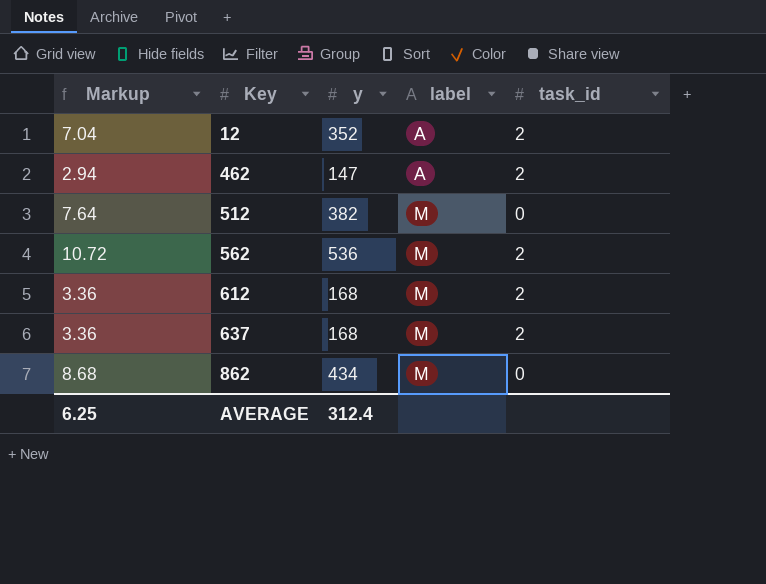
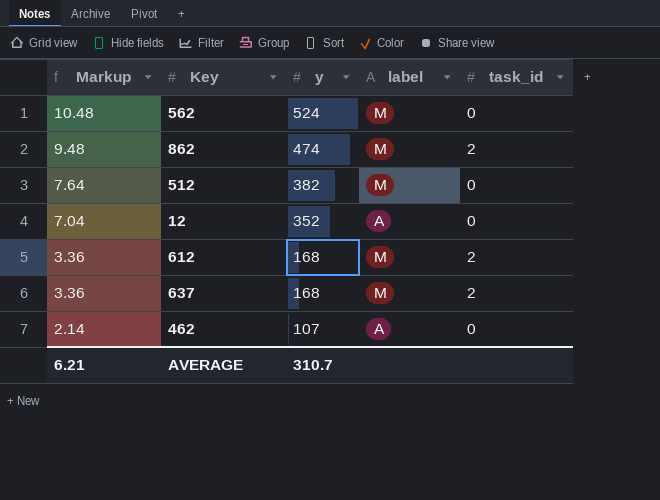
row order: Key ascending -> Markup descending
562 | Markup: 10.72 -> 10.48
562 | y: 536 -> 524
562 | task_id: 2 -> 0
862 | Markup: 8.68 -> 9.48
862 | y: 434 -> 474
862 | task_id: 0 -> 2
12 | task_id: 2 -> 0
462 | Markup: 2.94 -> 2.14
462 | y: 147 -> 107
462 | task_id: 2 -> 0
AVERAGE | Markup: 6.25 -> 6.21
AVERAGE | y: 312.4 -> 310.7

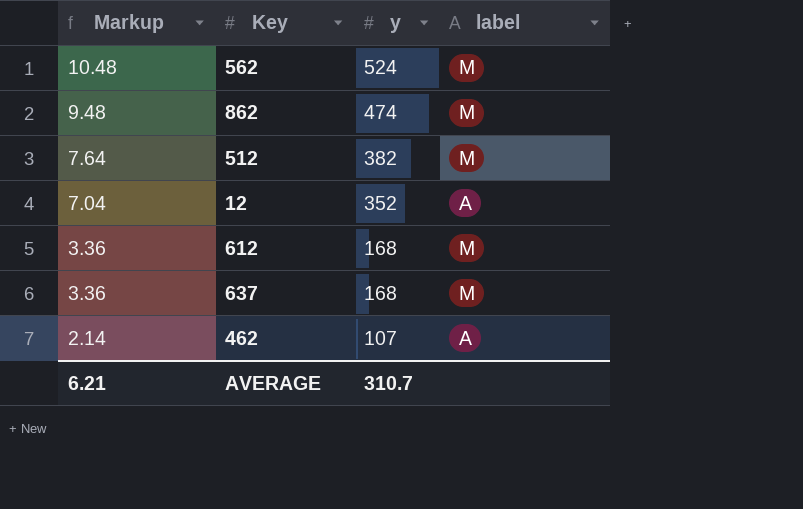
column task_id | position: 5 -> none

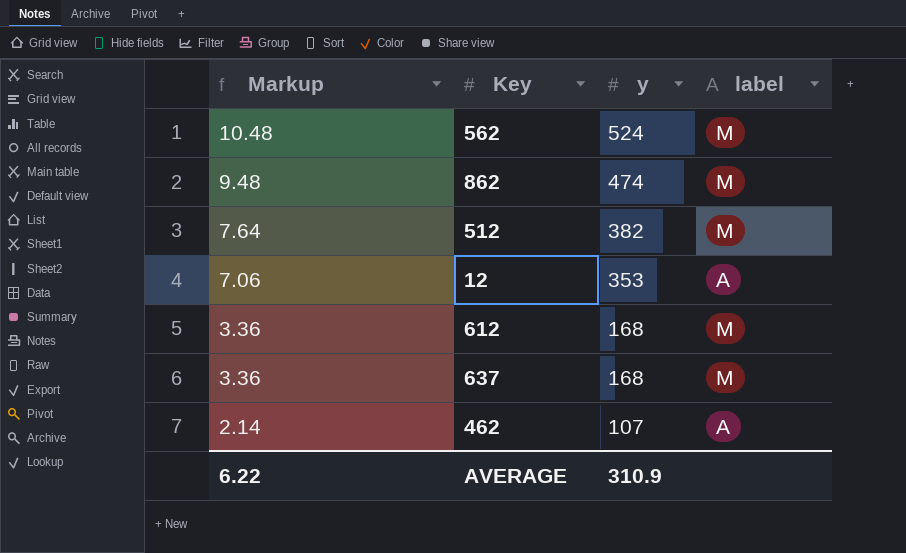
12 | Markup: 7.04 -> 7.06
12 | y: 352 -> 353
AVERAGE | Markup: 6.21 -> 6.22
AVERAGE | y: 310.7 -> 310.9

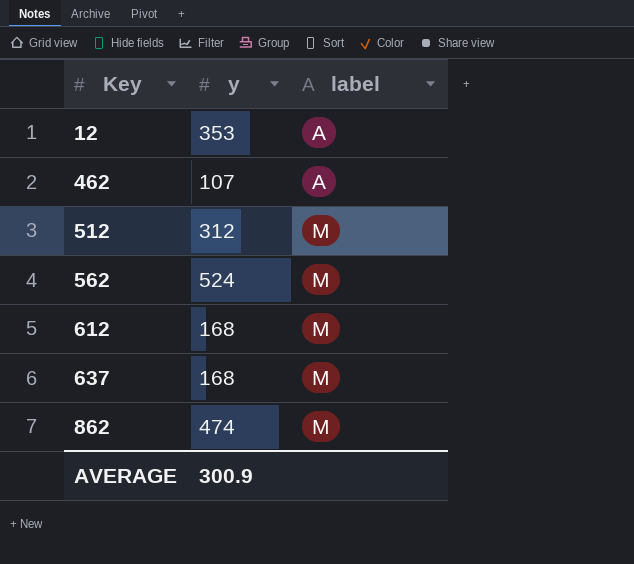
row order: Markup descending -> Key ascending
column Markup | formula: [y] * 0.02 -> none
512 | y: 382 -> 312
AVERAGE | y: 310.9 -> 300.9

